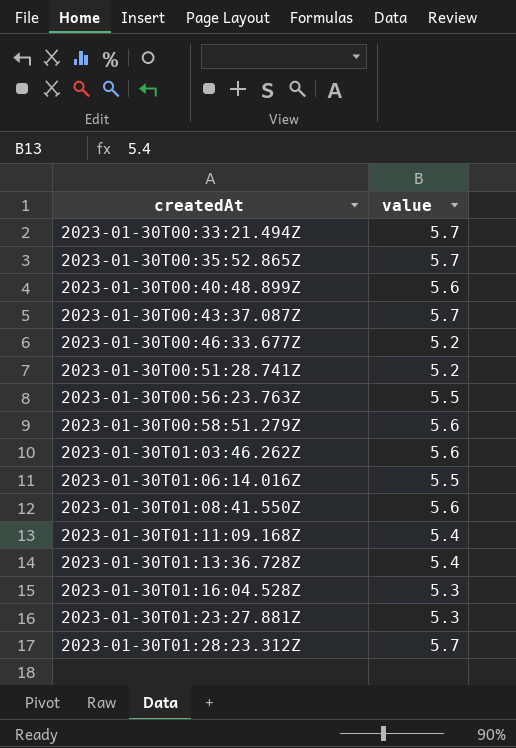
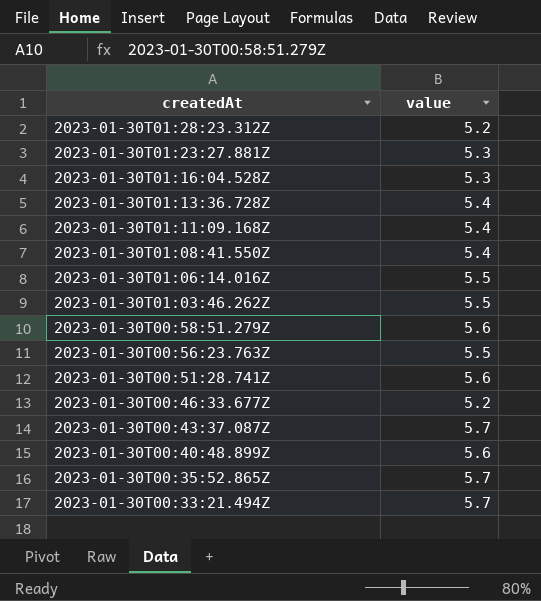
row order: createdAt ascending -> createdAt descending
2023-01-30T01:28:23.312Z | value: 5.7 -> 5.2
2023-01-30T01:08:41.550Z | value: 5.6 -> 5.4
2023-01-30T01:03:46.262Z | value: 5.6 -> 5.5
2023-01-30T00:51:28.741Z | value: 5.2 -> 5.6

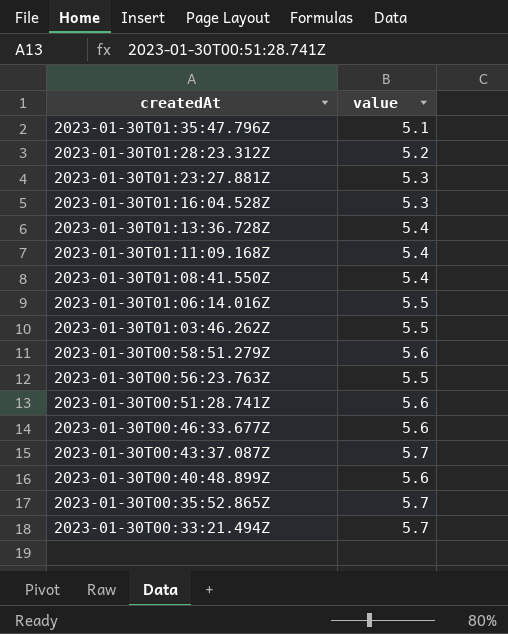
row 2023-01-30T01:35:47.796Z: none -> 5.1
2023-01-30T00:46:33.677Z | value: 5.2 -> 5.6

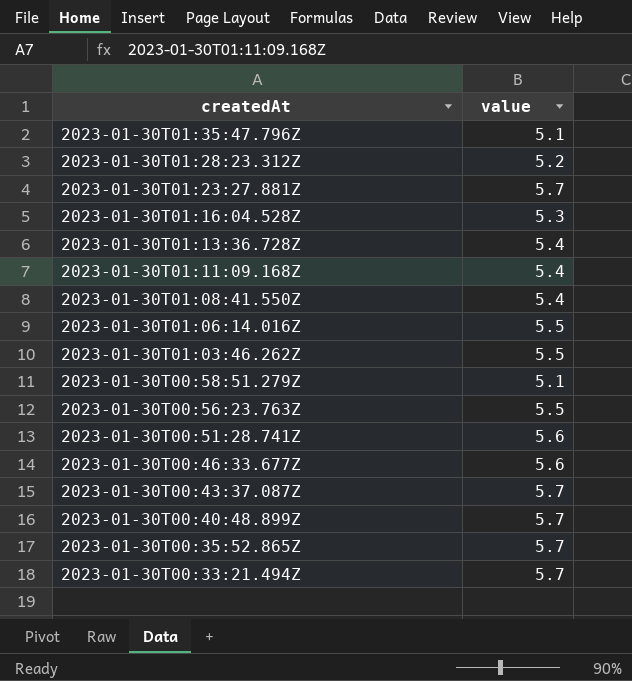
2023-01-30T01:23:27.881Z | value: 5.3 -> 5.7
2023-01-30T00:58:51.279Z | value: 5.6 -> 5.1
2023-01-30T00:40:48.899Z | value: 5.6 -> 5.7

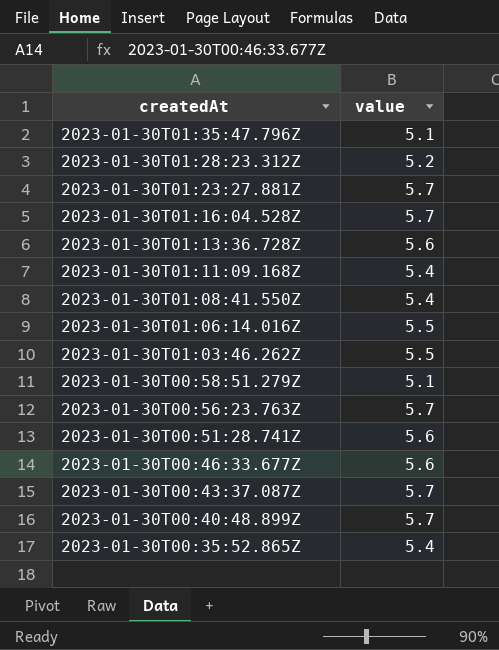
row 2023-01-30T00:33:21.494Z: 5.7 -> none
2023-01-30T01:16:04.528Z | value: 5.3 -> 5.7
2023-01-30T01:13:36.728Z | value: 5.4 -> 5.6
2023-01-30T00:56:23.763Z | value: 5.5 -> 5.7
2023-01-30T00:35:52.865Z | value: 5.7 -> 5.4

